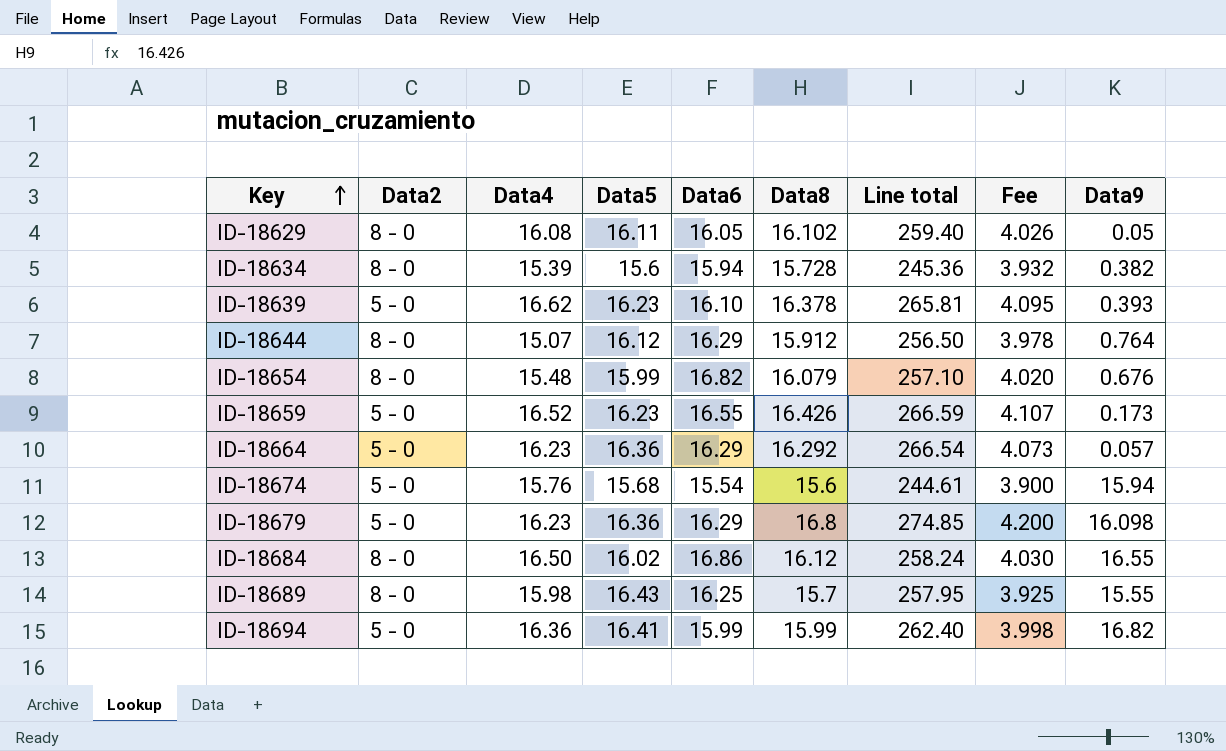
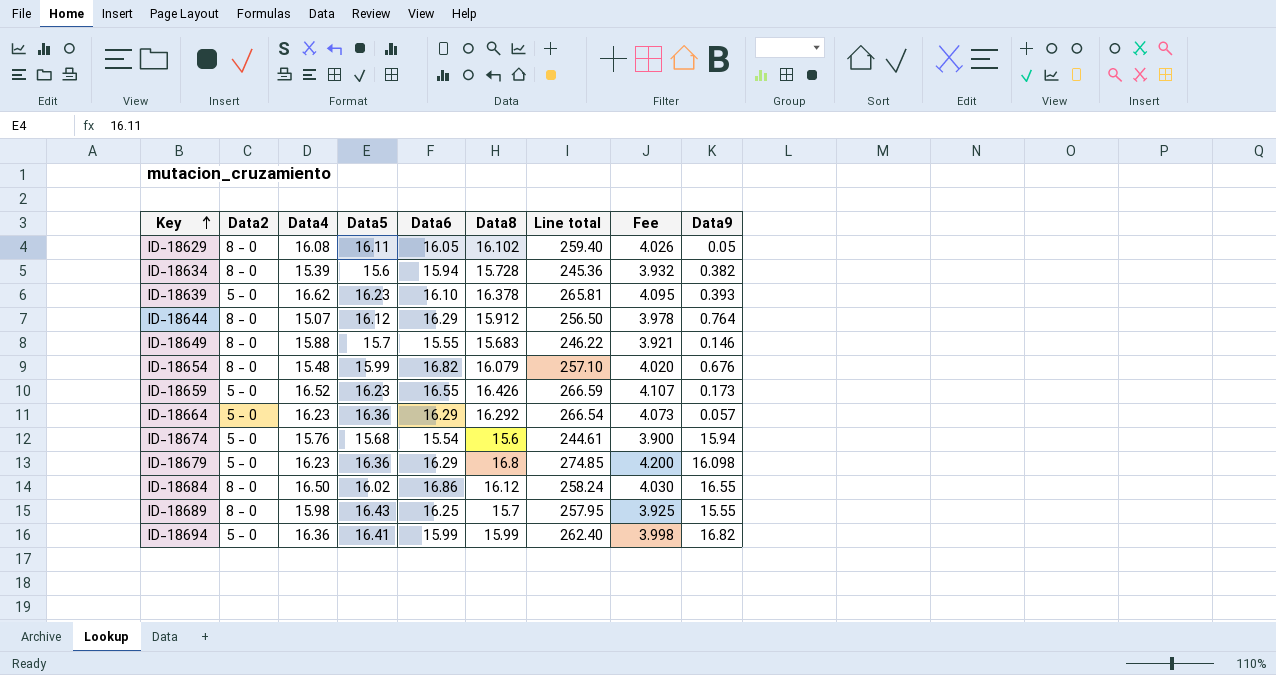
row ID-18649: none -> 8 - 0 | 15.88 | 15.7 | 15.55 | 15.683 | 246.22 | 3.921 | 0.146

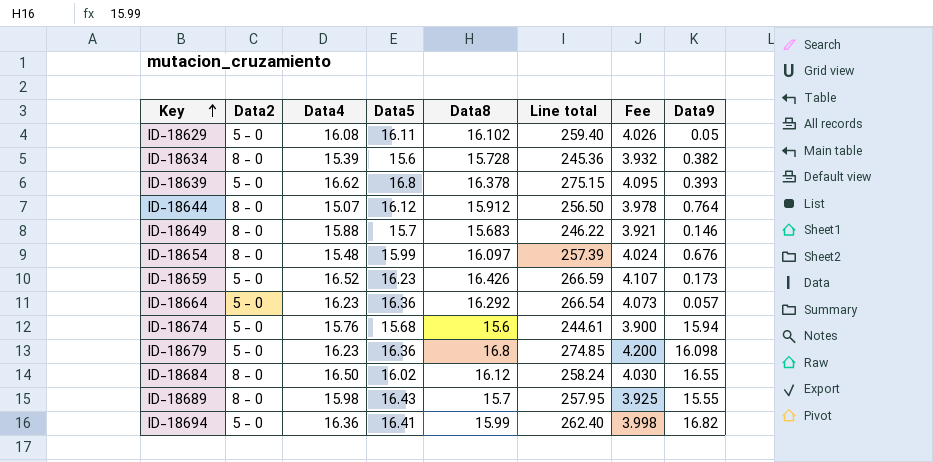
column Data6 | position: 5 -> none
ID-18629 | Data2: 8 - 0 -> 5 - 0
ID-18639 | Data5: 16.23 -> 16.8
ID-18639 | Line total: 265.81 -> 275.15
ID-18654 | Data8: 16.079 -> 16.097
ID-18654 | Line total: 257.10 -> 257.39
ID-18654 | Fee: 4.020 -> 4.024

